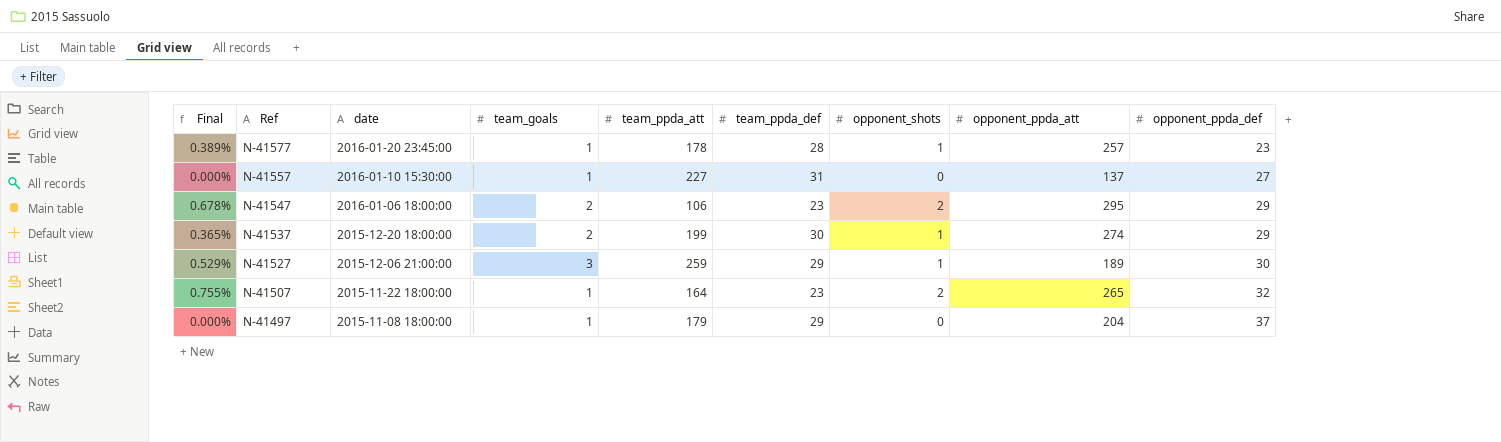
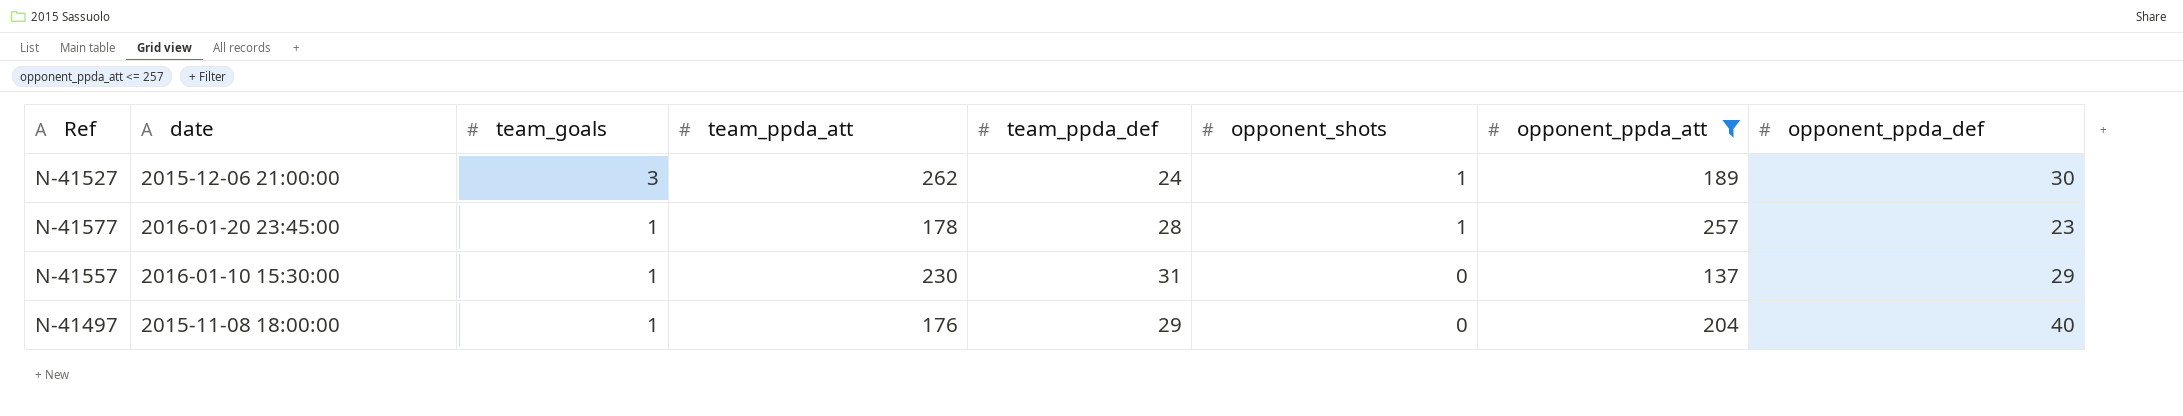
filter: none -> opponent_ppda_att <= 257
row order: Ref descending -> team_goals descending
column Final | formula: [opponent_shots] / [opponent_ppda_att] -> none
N-41527 | team_ppda_att: 259 -> 262
N-41527 | team_ppda_def: 29 -> 24
N-41557 | team_ppda_att: 227 -> 230
N-41557 | opponent_ppda_def: 27 -> 29
N-41497 | team_ppda_att: 179 -> 176
N-41497 | opponent_ppda_def: 37 -> 40

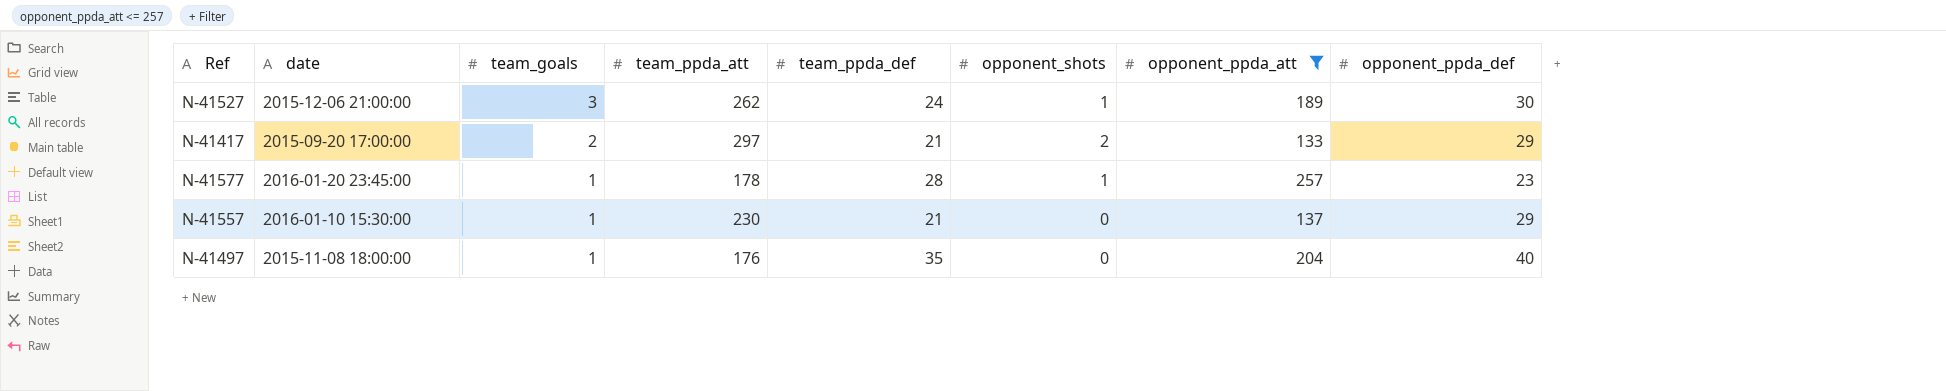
row N-41417: none -> 2015-09-20 17:00:00 | 2 | 297 | 21 | 2 | 133 | 29
N-41557 | team_ppda_def: 31 -> 21
N-41497 | team_ppda_def: 29 -> 35

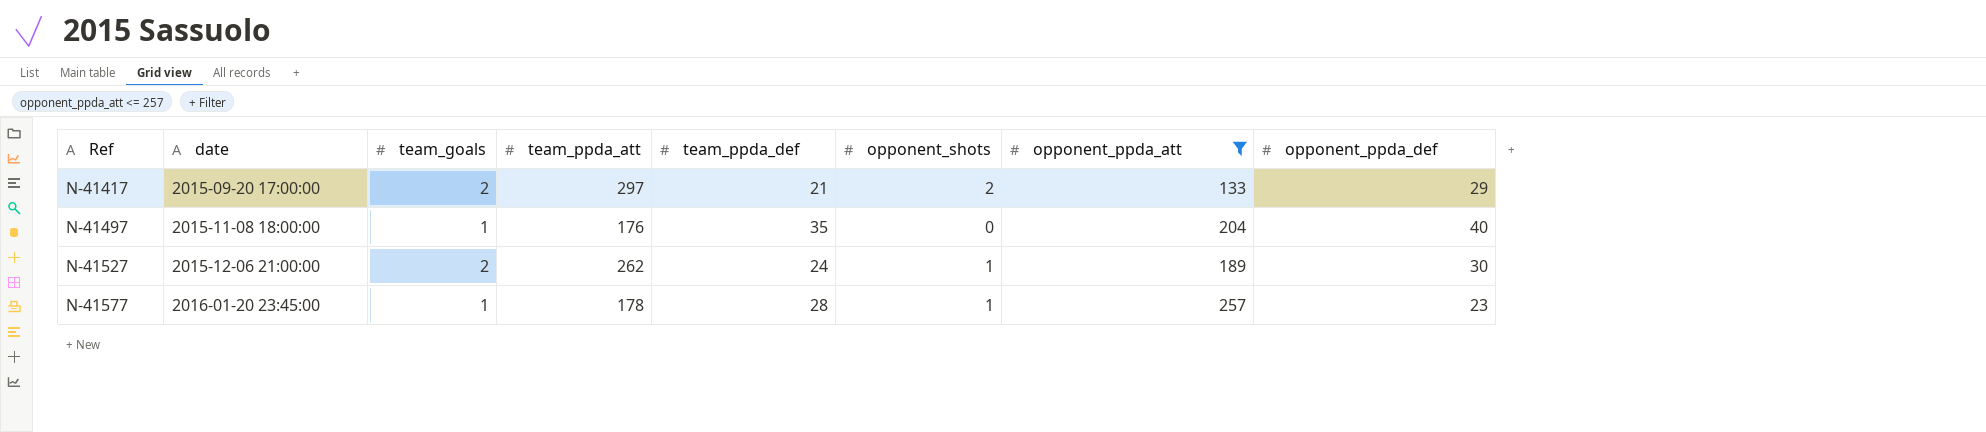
row order: team_goals descending -> Ref ascending
row N-41557: 2016-01-10 15:30:00 | 1 | 230 | 21 | 0 | 137 | 29 -> none
N-41527 | team_goals: 3 -> 2

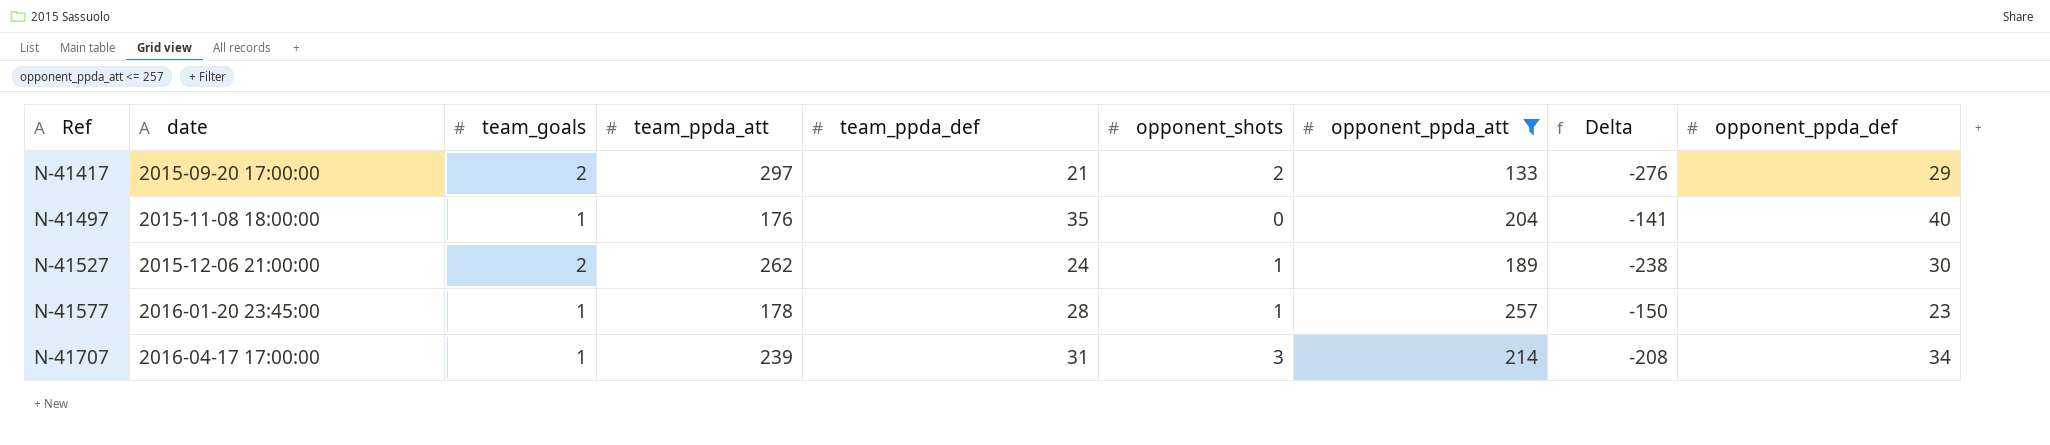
column Delta | formula: none -> [team_ppda_def] - [team_ppda_att]
row N-41707: none -> 2016-04-17 17:00:00 | 1 | 239 | 31 | 3 | 214 | -208 | 34

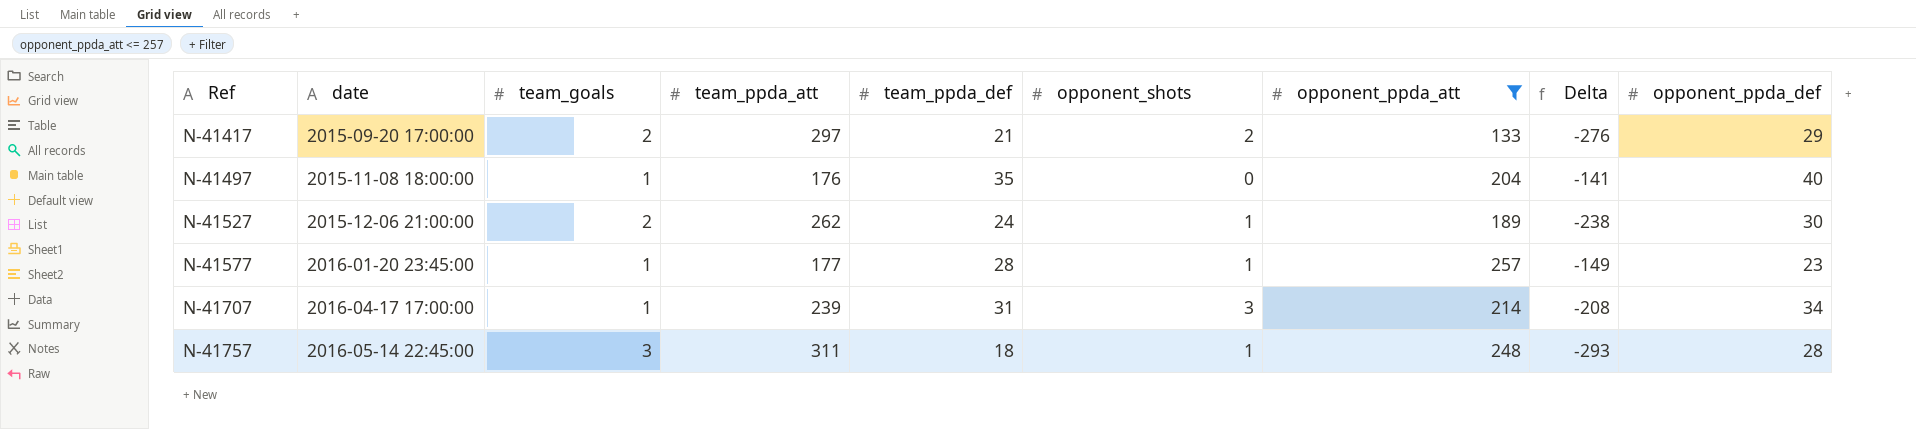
N-41577 | team_ppda_att: 178 -> 177
N-41577 | Delta: -150 -> -149
row N-41757: none -> 2016-05-14 22:45:00 | 3 | 311 | 18 | 1 | 248 | -293 | 28

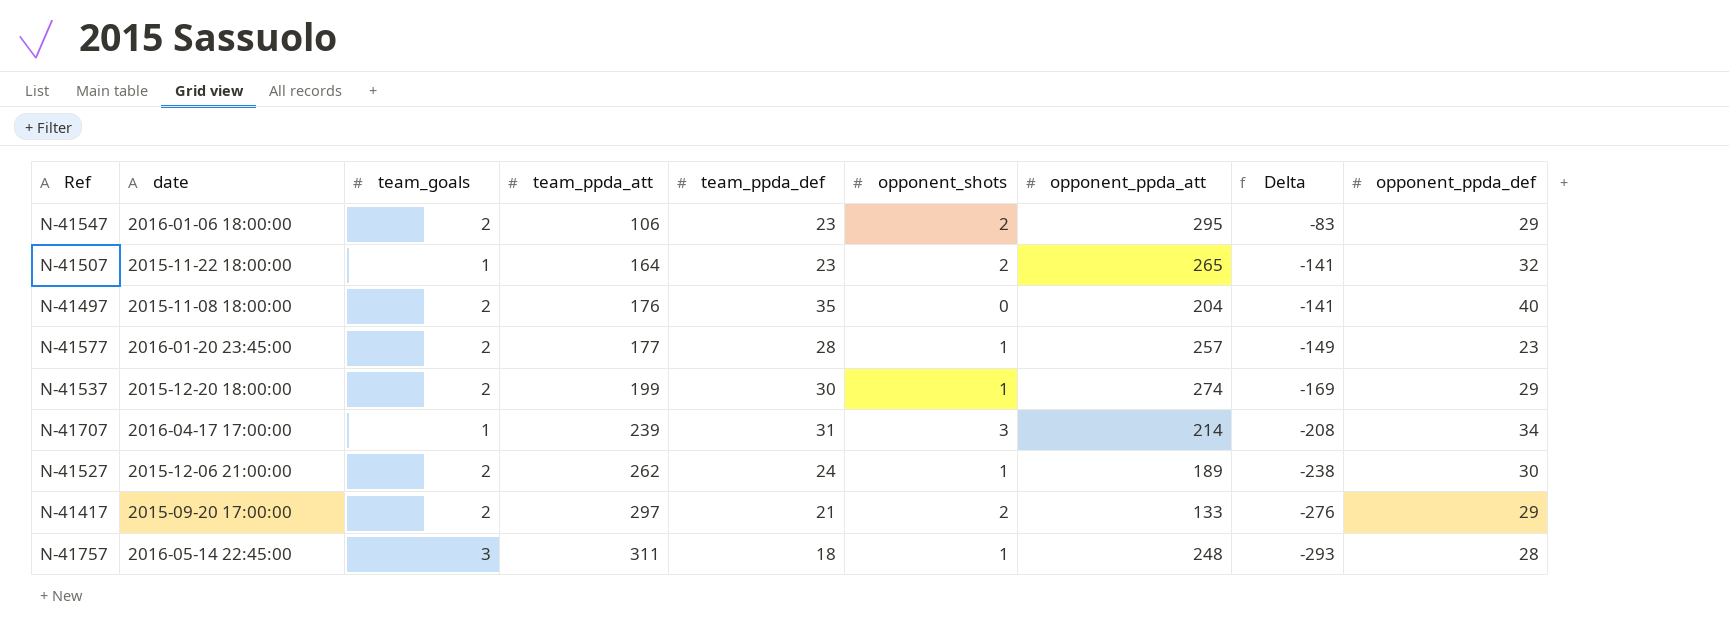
filter: opponent_ppda_att <= 257 -> none
row order: Ref ascending -> team_ppda_att ascending
N-41497 | team_goals: 1 -> 2
N-41577 | team_goals: 1 -> 2

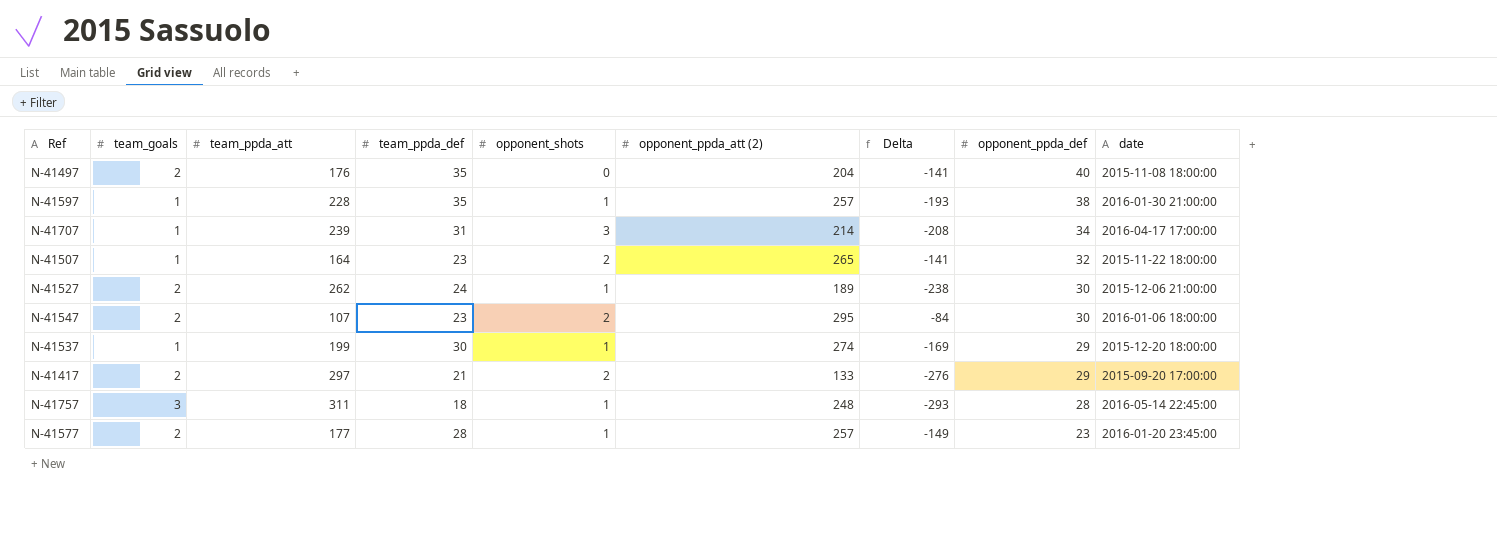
row order: team_ppda_att ascending -> opponent_ppda_def descending
column name: opponent_ppda_att -> opponent_ppda_att (2)
column date | position: 2 -> 9
row N-41597: none -> 1 | 228 | 35 | 1 | 257 | -193 | 38 | 2016-01-30 21:00:00
N-41547 | team_ppda_att: 106 -> 107
N-41547 | Delta: -83 -> -84
N-41547 | opponent_ppda_def: 29 -> 30
N-41537 | team_goals: 2 -> 1

